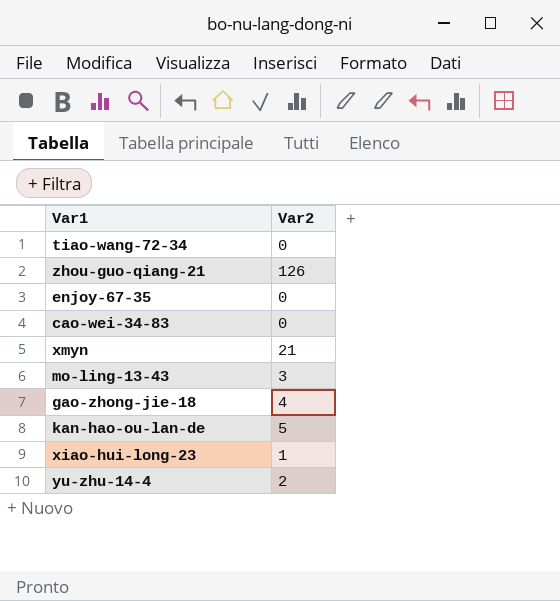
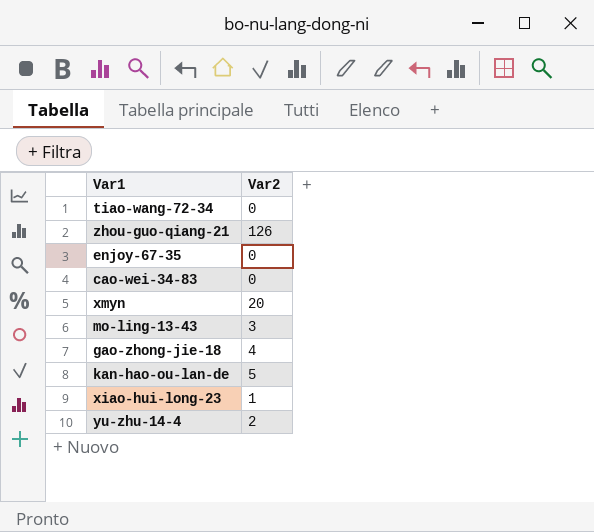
xmyn | Var2: 21 -> 20

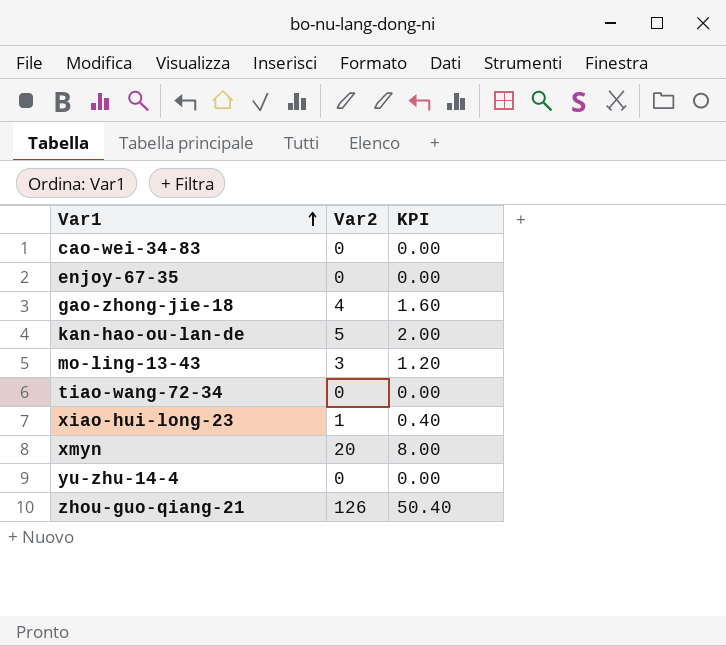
row order: none -> Var1 ascending
column KPI | formula: none -> [Var2] * 0.4
yu-zhu-14-4 | Var2: 2 -> 0

